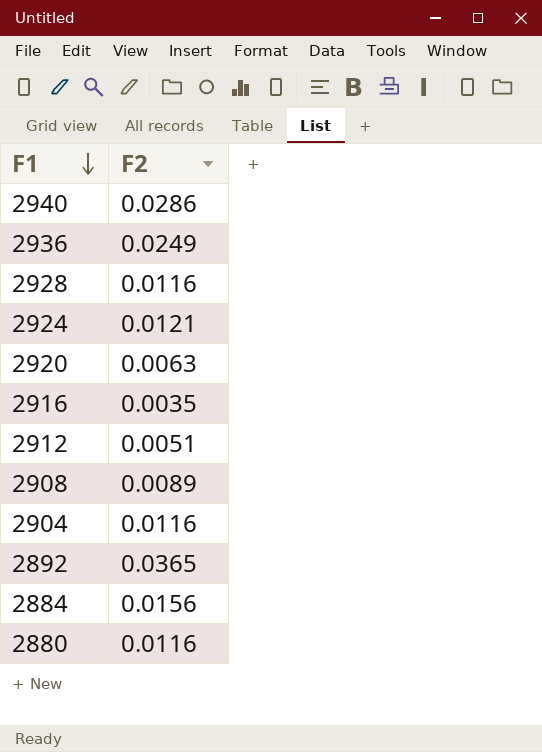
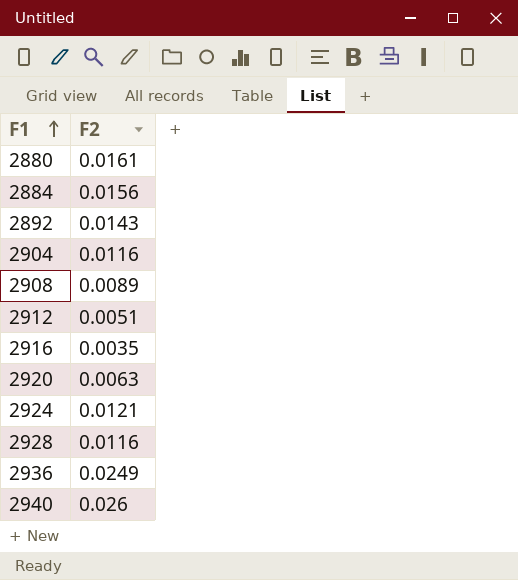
row order: F1 descending -> F1 ascending
2880 | F2: 0.0116 -> 0.0161
2892 | F2: 0.0365 -> 0.0143
2940 | F2: 0.0286 -> 0.026

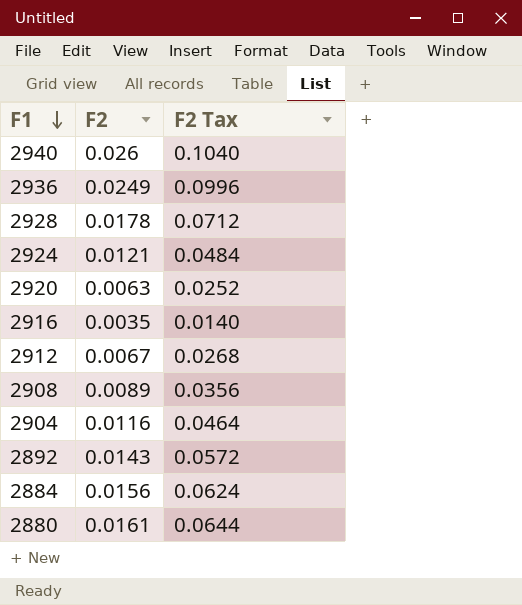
row order: F1 ascending -> F1 descending
column F2 Tax | formula: none -> [F2] * 4
2928 | F2: 0.0116 -> 0.0178
2912 | F2: 0.0051 -> 0.0067

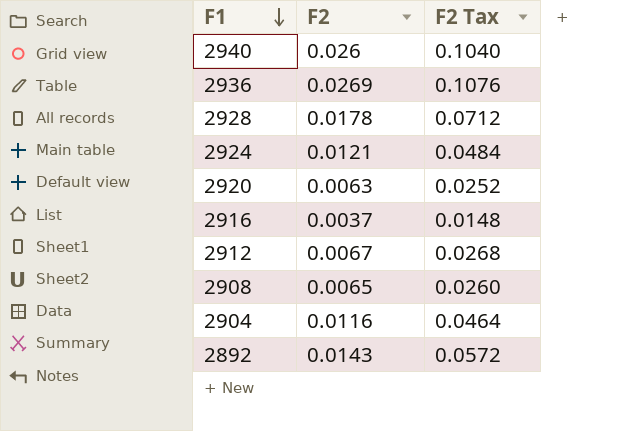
row 2884: 0.0156 | 0.0624 -> none
row 2880: 0.0161 | 0.0644 -> none
2936 | F2: 0.0249 -> 0.0269
2936 | F2 Tax: 0.0996 -> 0.1076
2916 | F2: 0.0035 -> 0.0037
2916 | F2 Tax: 0.0140 -> 0.0148
2908 | F2: 0.0089 -> 0.0065
2908 | F2 Tax: 0.0356 -> 0.0260

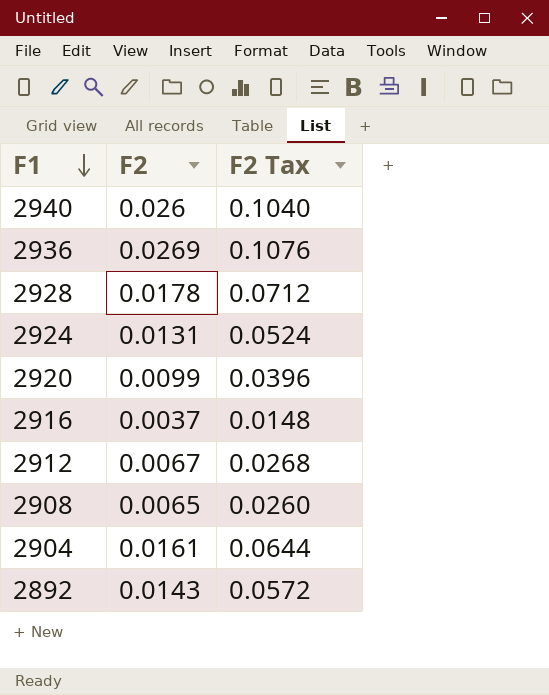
2924 | F2: 0.0121 -> 0.0131
2924 | F2 Tax: 0.0484 -> 0.0524
2920 | F2: 0.0063 -> 0.0099
2920 | F2 Tax: 0.0252 -> 0.0396
2904 | F2: 0.0116 -> 0.0161
2904 | F2 Tax: 0.0464 -> 0.0644

